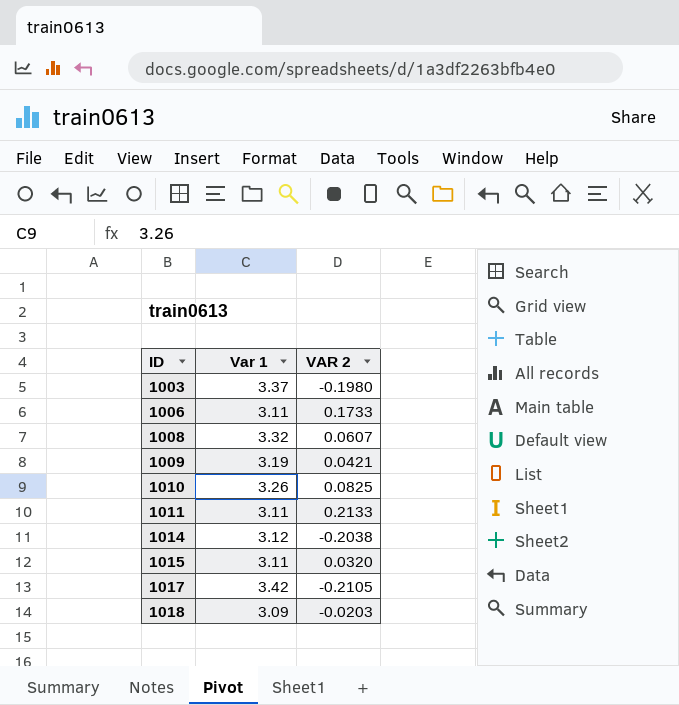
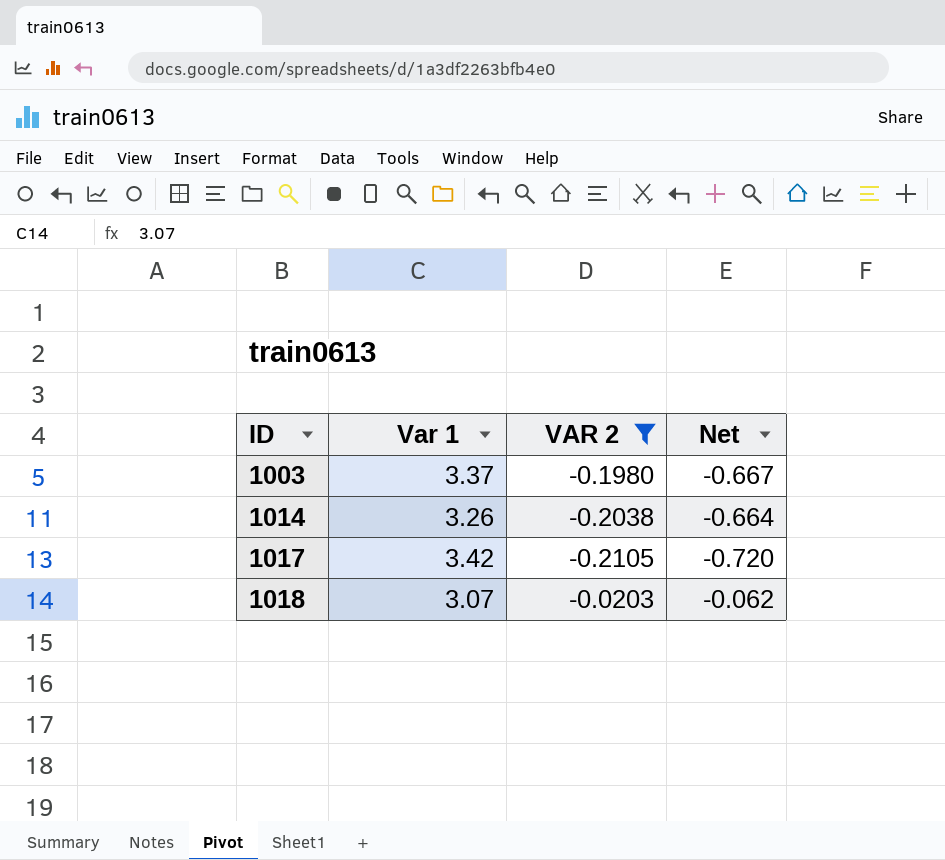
filter: none -> VAR 2 <= -0.0203
column Net | formula: none -> [Var 1] * [VAR 2]
1014 | Var 1: 3.12 -> 3.26
1018 | Var 1: 3.09 -> 3.07

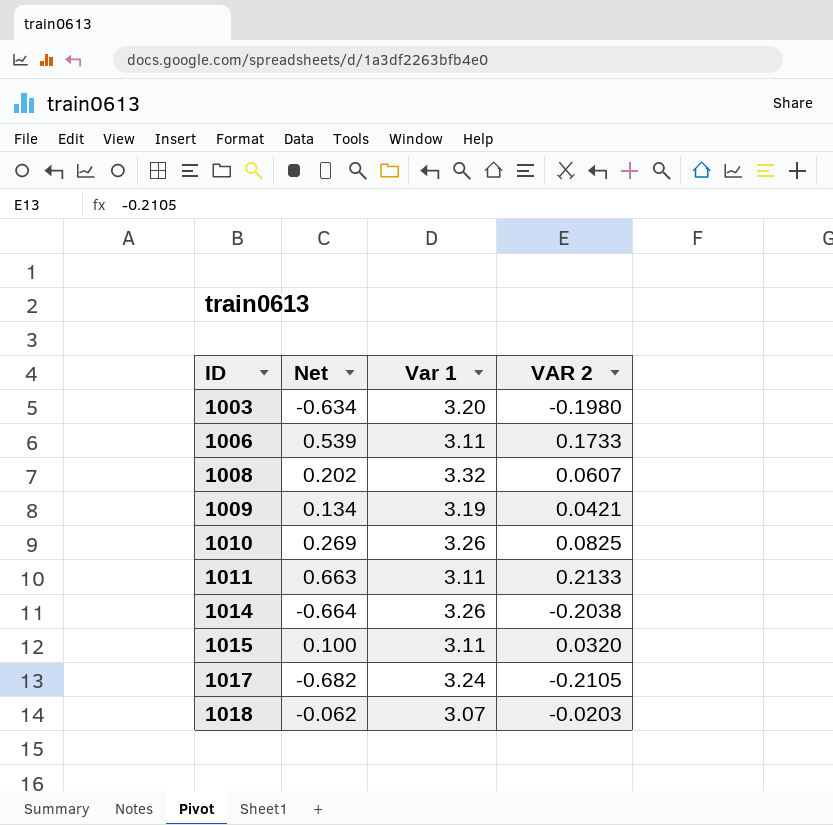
filter: VAR 2 <= -0.0203 -> none
column Net | position: 4 -> 2
1003 | Net: -0.667 -> -0.634
1003 | Var 1: 3.37 -> 3.20
1017 | Net: -0.720 -> -0.682
1017 | Var 1: 3.42 -> 3.24

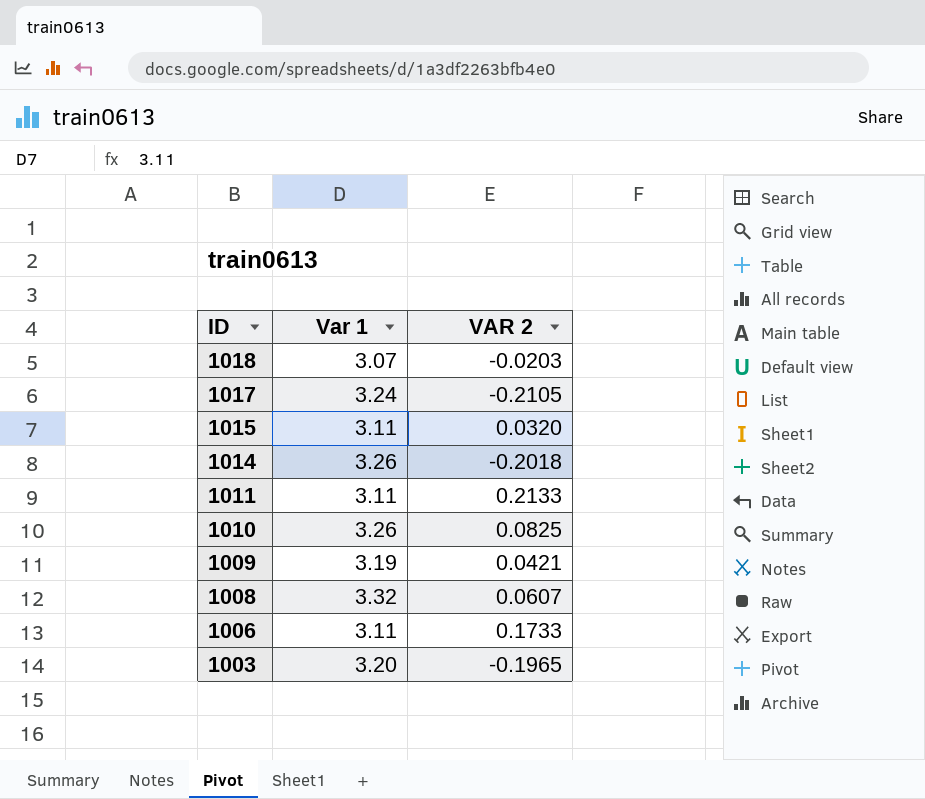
row order: ID ascending -> ID descending
column Net | formula: [Var 1] * [VAR 2] -> none
1014 | VAR 2: -0.2038 -> -0.2018
1003 | VAR 2: -0.1980 -> -0.1965

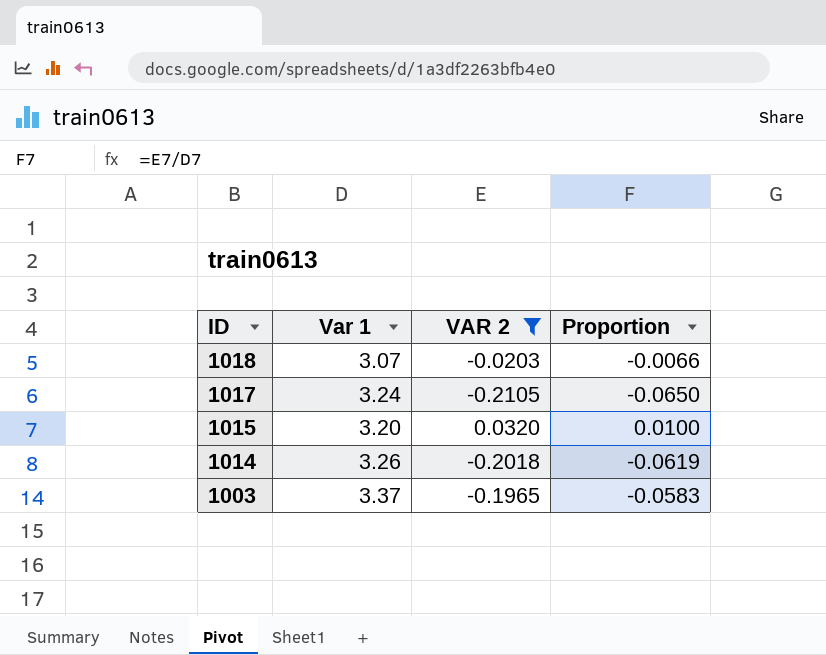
filter: none -> VAR 2 <= 0.0320
column Proportion | formula: none -> [VAR 2] / [Var 1]
1015 | Var 1: 3.11 -> 3.20
1003 | Var 1: 3.20 -> 3.37

